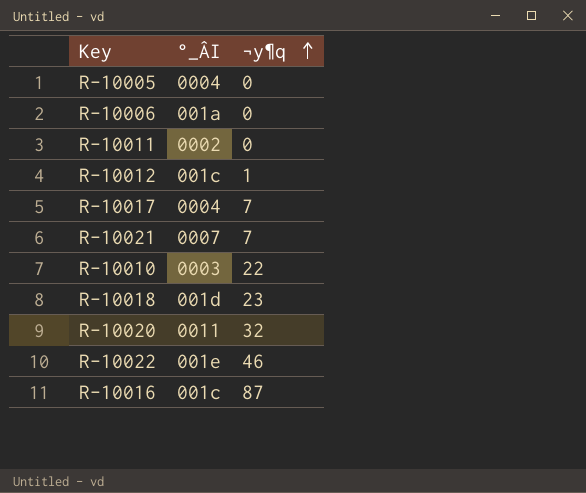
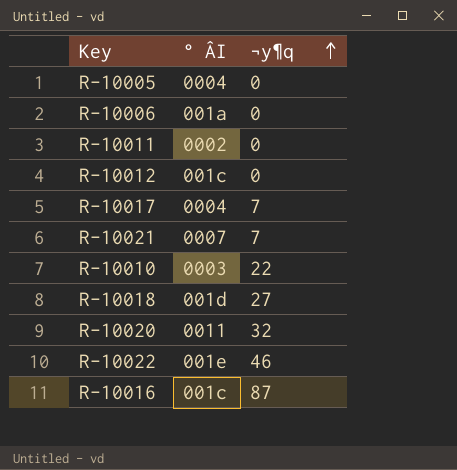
column name: °_ÂI -> ° ÂI
R-10012 | ¬y¶q: 1 -> 0
R-10018 | ¬y¶q: 23 -> 27

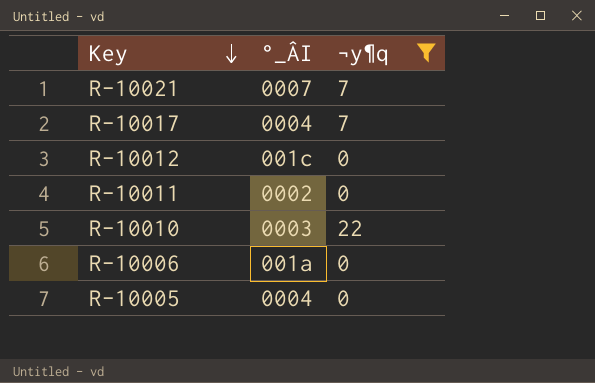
filter: none -> ¬y¶q <= 22
row order: ¬y¶q ascending -> Key descending
column name: ° ÂI -> °_ÂI

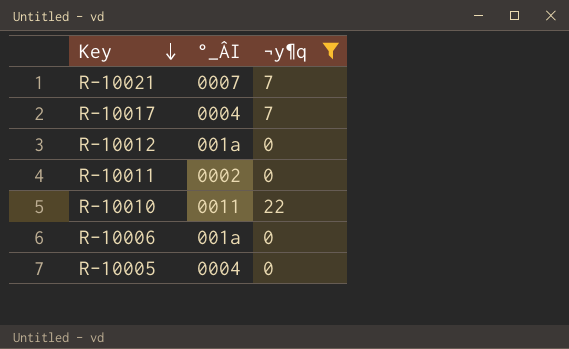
R-10012 | °_ÂI: 001c -> 001a
R-10010 | °_ÂI: 0003 -> 0011

